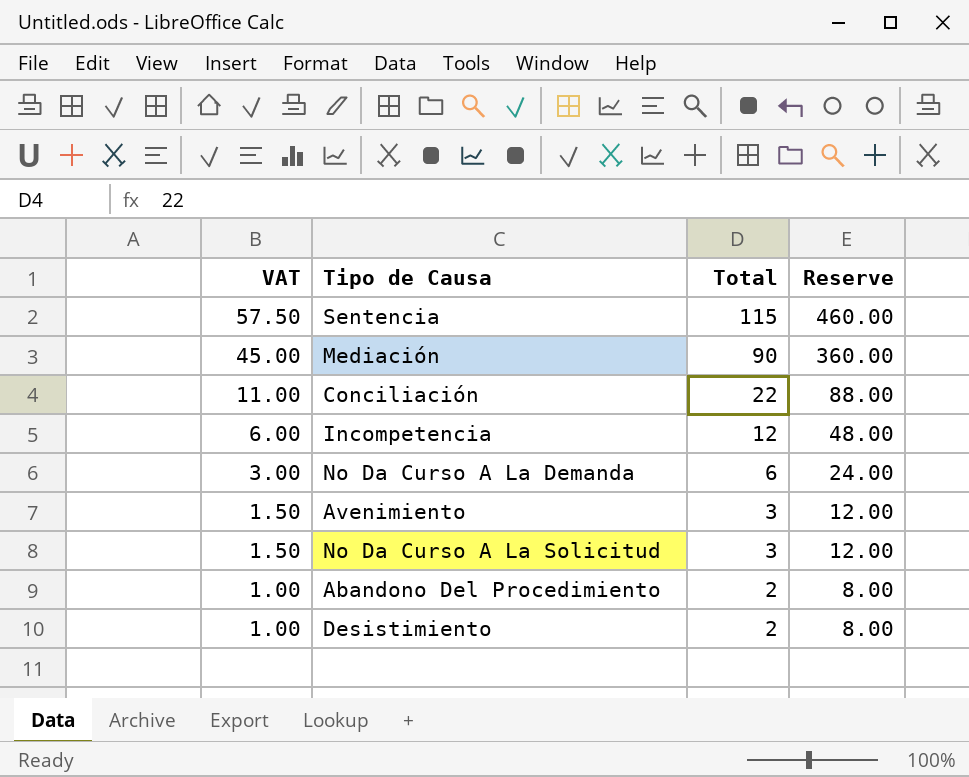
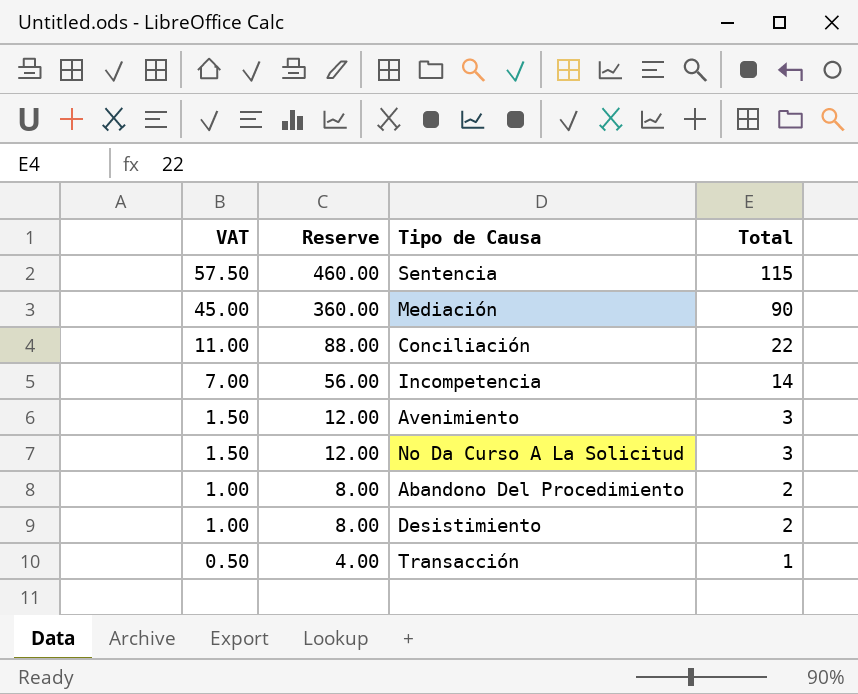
column Reserve | position: 4 -> 2
row No Da Curso A La Demanda: 3.00 | 6 | 24.00 -> none
Incompetencia | VAT: 6.00 -> 7.00
Incompetencia | Reserve: 48.00 -> 56.00
Incompetencia | Total: 12 -> 14
row Transacción: none -> 0.50 | 4.00 | 1

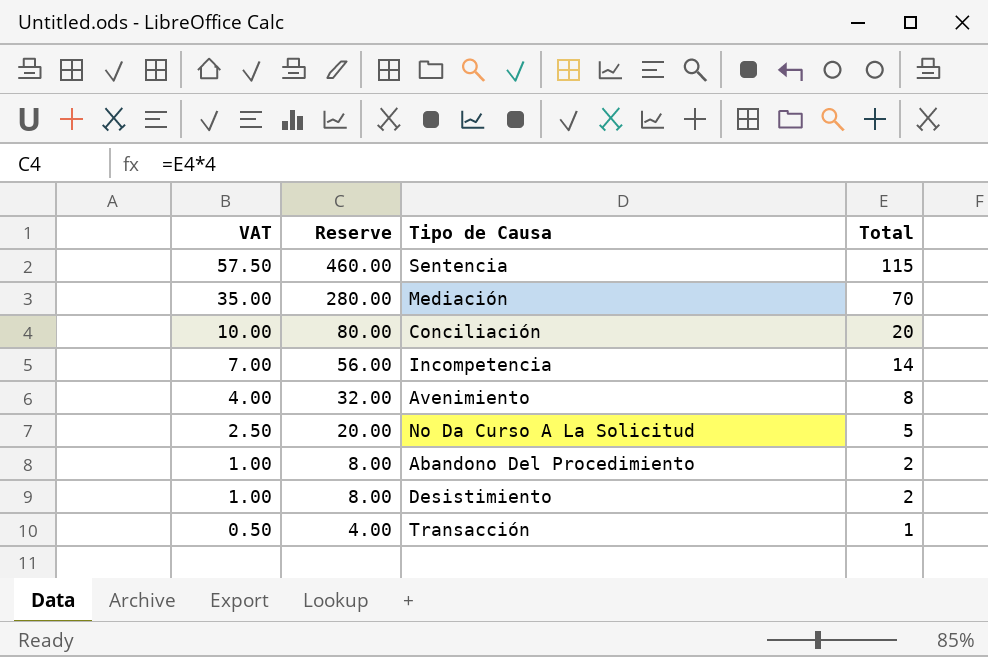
Mediación | VAT: 45.00 -> 35.00
Mediación | Reserve: 360.00 -> 280.00
Mediación | Total: 90 -> 70
Conciliación | VAT: 11.00 -> 10.00
Conciliación | Reserve: 88.00 -> 80.00
Conciliación | Total: 22 -> 20
Avenimiento | VAT: 1.50 -> 4.00
Avenimiento | Reserve: 12.00 -> 32.00
Avenimiento | Total: 3 -> 8
No Da Curso A La Solicitud | VAT: 1.50 -> 2.50
No Da Curso A La Solicitud | Reserve: 12.00 -> 20.00
No Da Curso A La Solicitud | Total: 3 -> 5

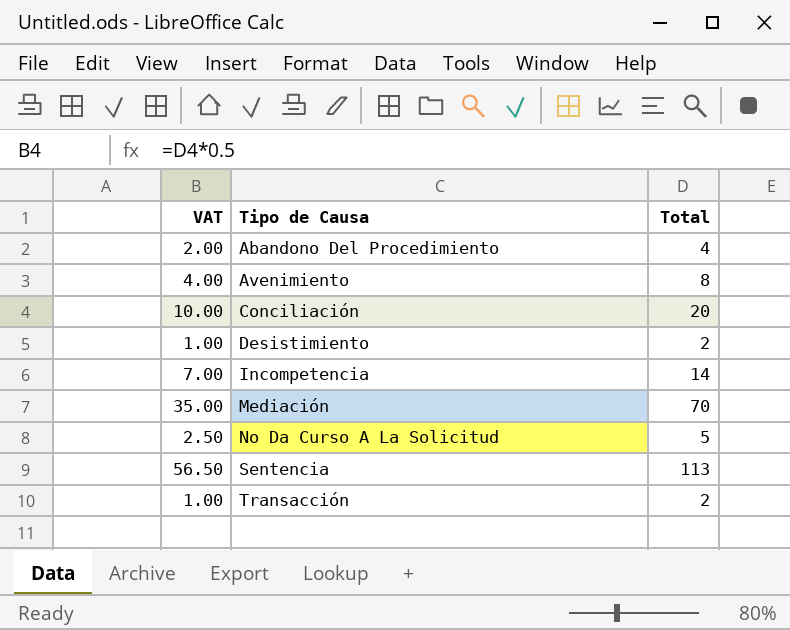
row order: VAT descending -> Tipo de Causa ascending
column Reserve | formula: [Total] * 4 -> none
Abandono Del Procedimiento | VAT: 1.00 -> 2.00
Abandono Del Procedimiento | Total: 2 -> 4
Sentencia | VAT: 57.50 -> 56.50
Sentencia | Total: 115 -> 113
Transacción | VAT: 0.50 -> 1.00
Transacción | Total: 1 -> 2

